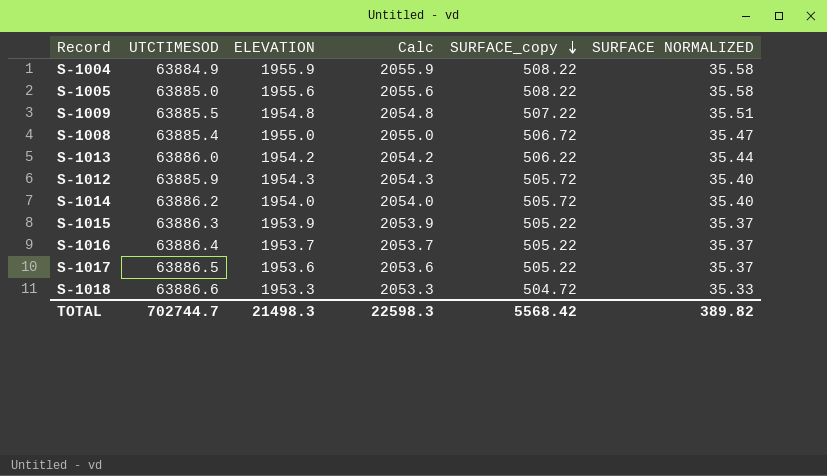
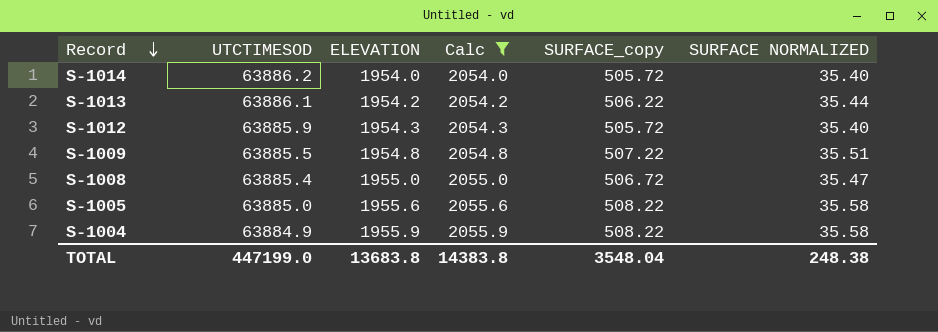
filter: none -> Calc >= 2054.0
row order: SURFACE_copy descending -> Record descending
S-1013 | UTCTIMESOD: 63886.0 -> 63886.1
TOTAL | UTCTIMESOD: 702744.7 -> 447199.0
TOTAL | ELEVATION: 21498.3 -> 13683.8
TOTAL | Calc: 22598.3 -> 14383.8
TOTAL | SURFACE_copy: 5568.42 -> 3548.04
TOTAL | SURFACE NORMALIZED: 389.82 -> 248.38

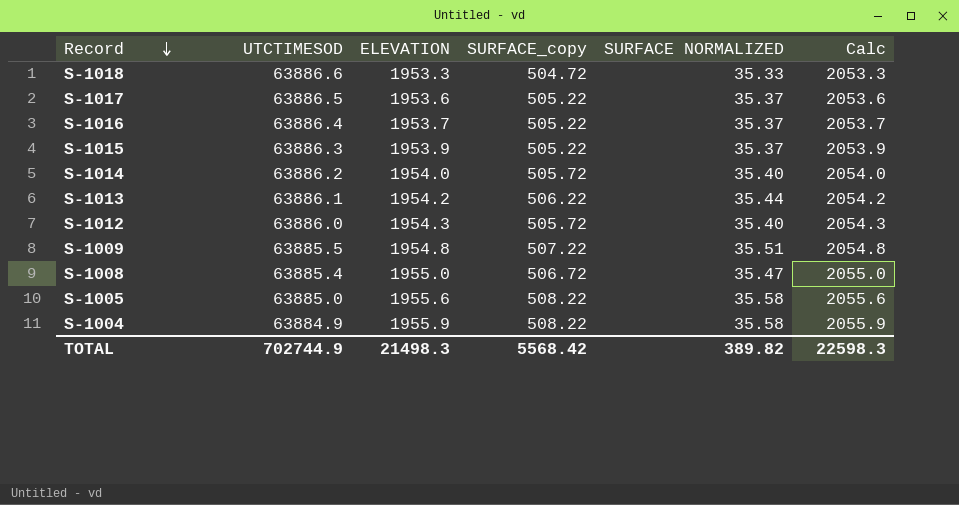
filter: Calc >= 2054.0 -> none
column Calc | position: 4 -> 6
S-1012 | UTCTIMESOD: 63885.9 -> 63886.0
TOTAL | UTCTIMESOD: 447199.0 -> 702744.9
TOTAL | ELEVATION: 13683.8 -> 21498.3
TOTAL | SURFACE_copy: 3548.04 -> 5568.42
TOTAL | SURFACE NORMALIZED: 248.38 -> 389.82
TOTAL | Calc: 14383.8 -> 22598.3

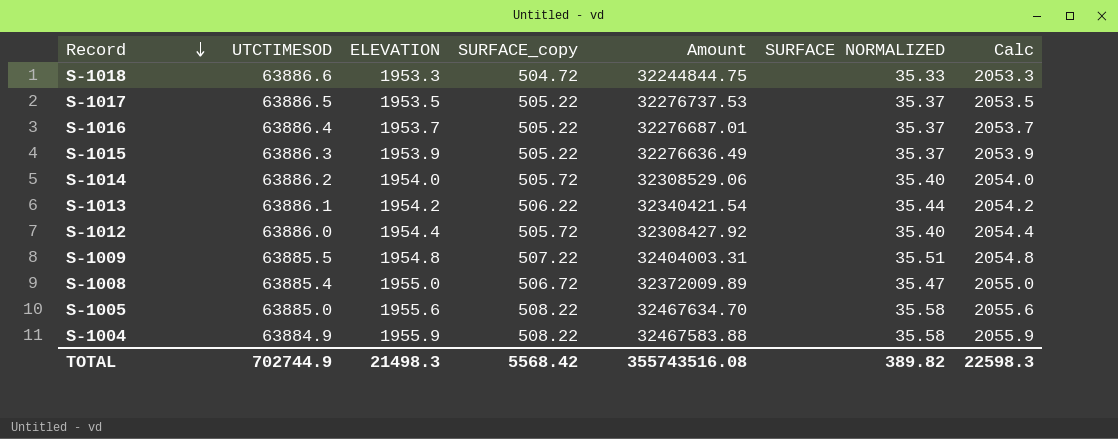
column Amount | formula: none -> [UTCTIMESOD] * [SURFACE_copy]
S-1017 | ELEVATION: 1953.6 -> 1953.5
S-1017 | Calc: 2053.6 -> 2053.5
S-1012 | ELEVATION: 1954.3 -> 1954.4
S-1012 | Calc: 2054.3 -> 2054.4

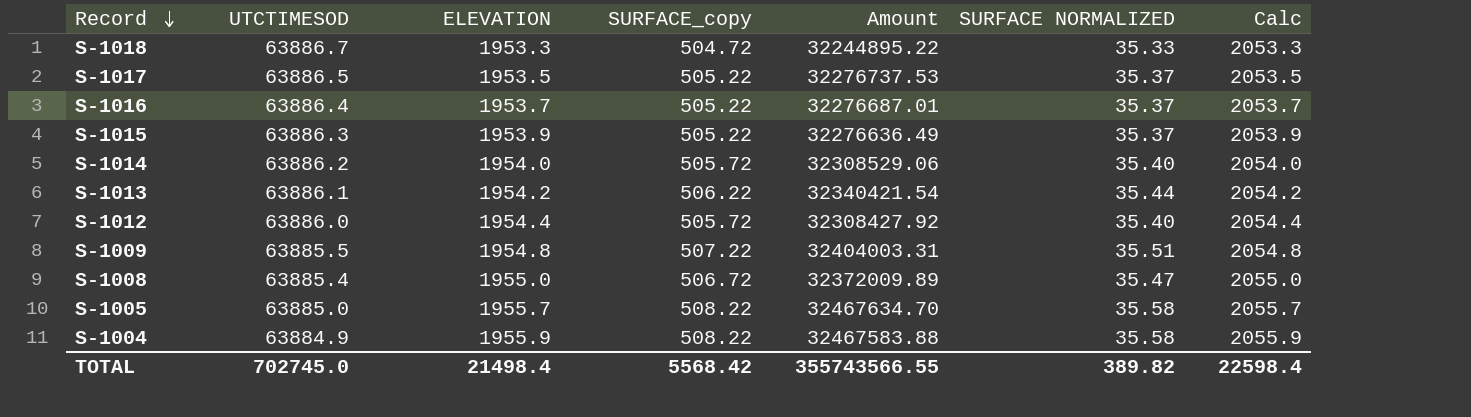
S-1018 | UTCTIMESOD: 63886.6 -> 63886.7
S-1018 | Amount: 32244844.75 -> 32244895.22
S-1005 | ELEVATION: 1955.6 -> 1955.7
S-1005 | Calc: 2055.6 -> 2055.7
TOTAL | UTCTIMESOD: 702744.9 -> 702745.0
TOTAL | ELEVATION: 21498.3 -> 21498.4
TOTAL | Amount: 355743516.08 -> 355743566.55
TOTAL | Calc: 22598.3 -> 22598.4

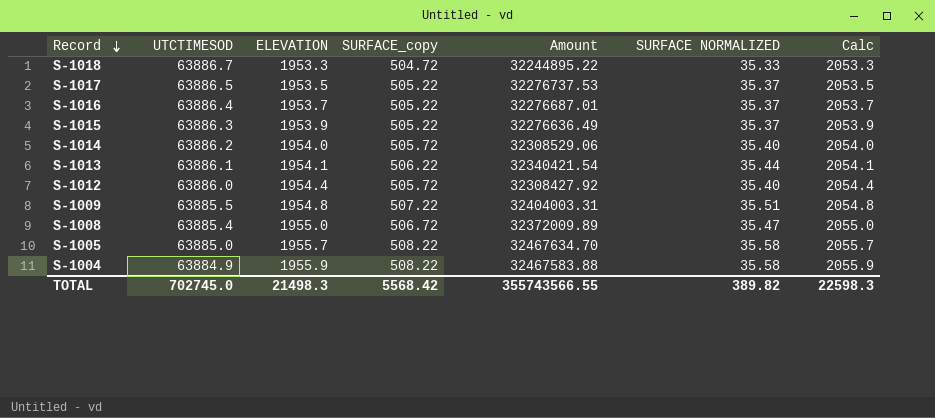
S-1013 | ELEVATION: 1954.2 -> 1954.1
S-1013 | Calc: 2054.2 -> 2054.1
TOTAL | ELEVATION: 21498.4 -> 21498.3
TOTAL | Calc: 22598.4 -> 22598.3

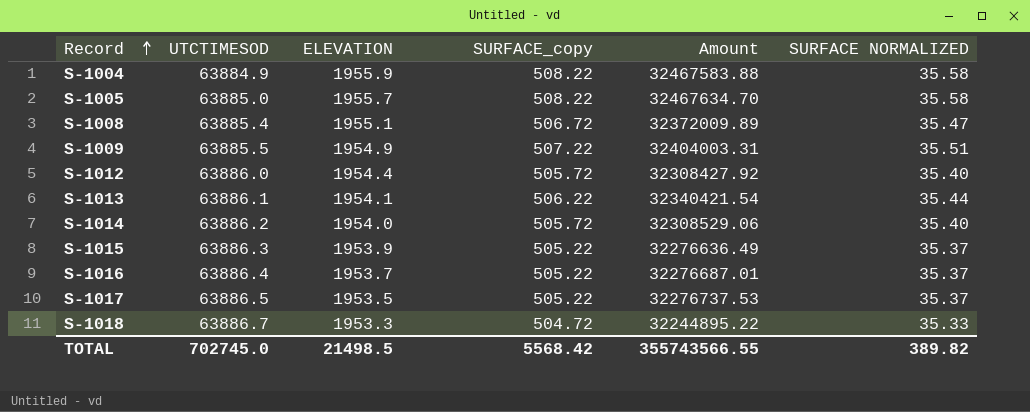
row order: Record descending -> Record ascending
column Calc | formula: [ELEVATION] + 100 -> none
S-1008 | ELEVATION: 1955.0 -> 1955.1
S-1009 | ELEVATION: 1954.8 -> 1954.9
TOTAL | ELEVATION: 21498.3 -> 21498.5

